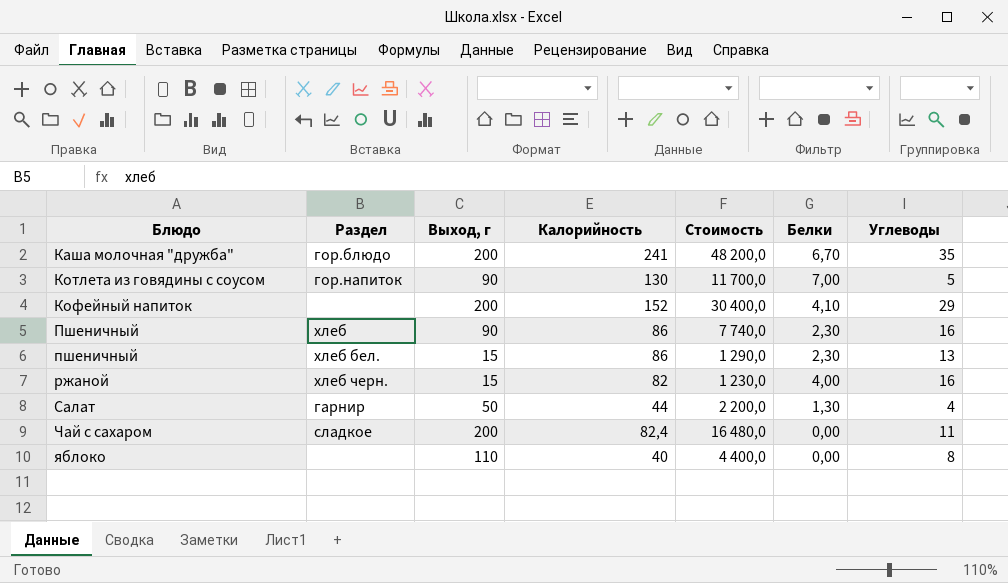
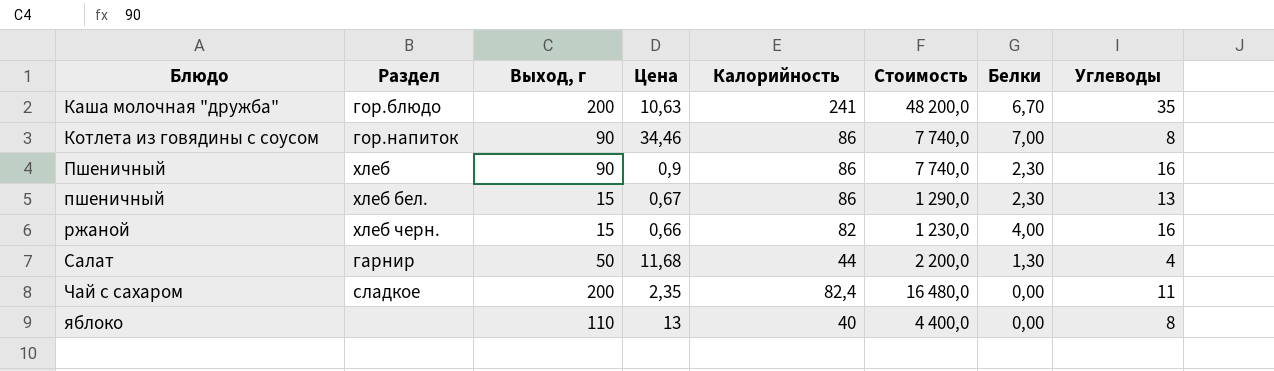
column Цена | position: none -> 4
row Кофейный напиток: none | 200 | 152 | 30 400,0 | 4,10 | 29 -> none
Котлета из говядины с соусом | Калорийность: 130 -> 86
Котлета из говядины с соусом | Стоимость: 11 700,0 -> 7 740,0
Котлета из говядины с соусом | Углеводы: 5 -> 8

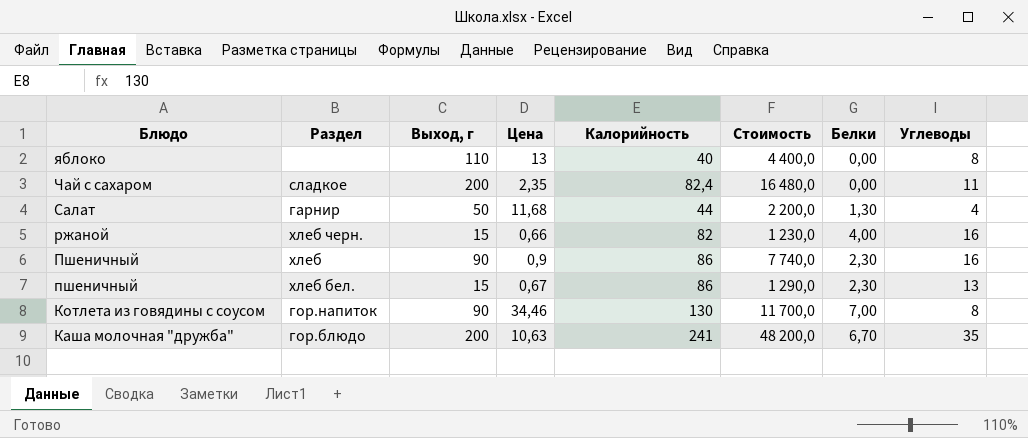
row order: Блюдо ascending -> Блюдо descending
Котлета из говядины с соусом | Калорийность: 86 -> 130
Котлета из говядины с соусом | Стоимость: 7 740,0 -> 11 700,0

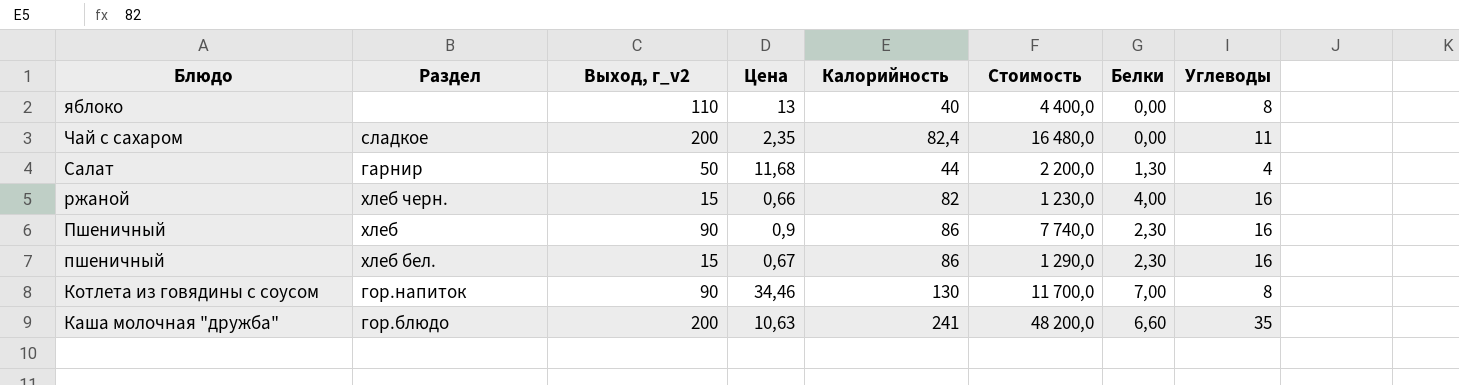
column name: Выход, г -> Выход, г_v2
пшеничный | Углеводы: 13 -> 16
Каша молочная "дружба" | Белки: 6,70 -> 6,60

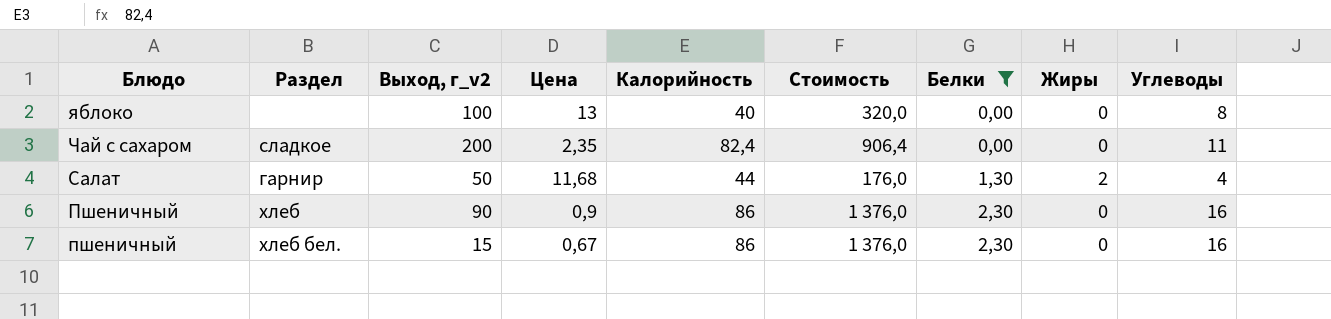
filter: none -> Белки <= 2,30
column Стоимость | formula: [Выход, г_v2] * [Калорийность] -> [Калорийность] * [Углеводы]
column Жиры | position: none -> 8
яблоко | Выход, г_v2: 110 -> 100

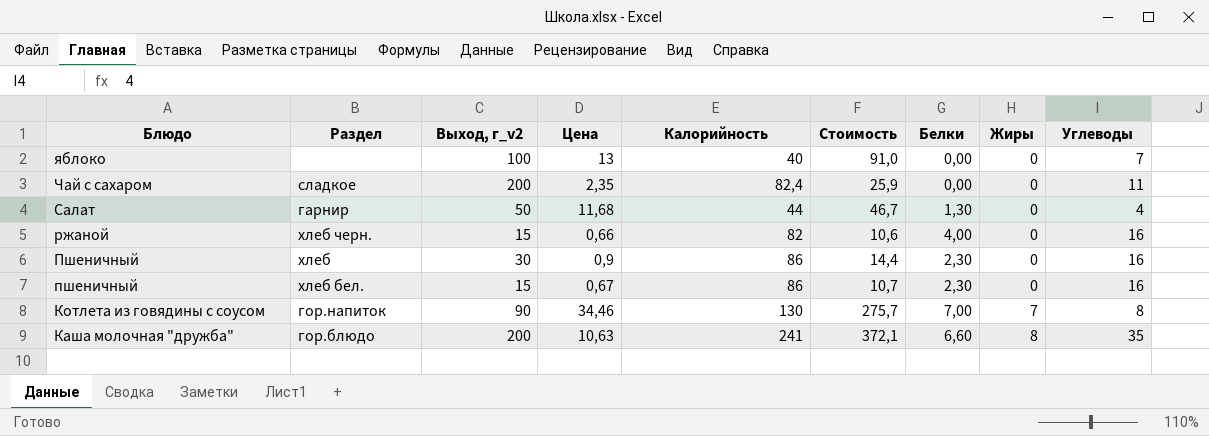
filter: Белки <= 2,30 -> none
column Стоимость | formula: [Калорийность] * [Углеводы] -> [Цена] * [Углеводы]
яблоко | Углеводы: 8 -> 7
Салат | Жиры: 2 -> 0
Пшеничный | Выход, г_v2: 90 -> 30

